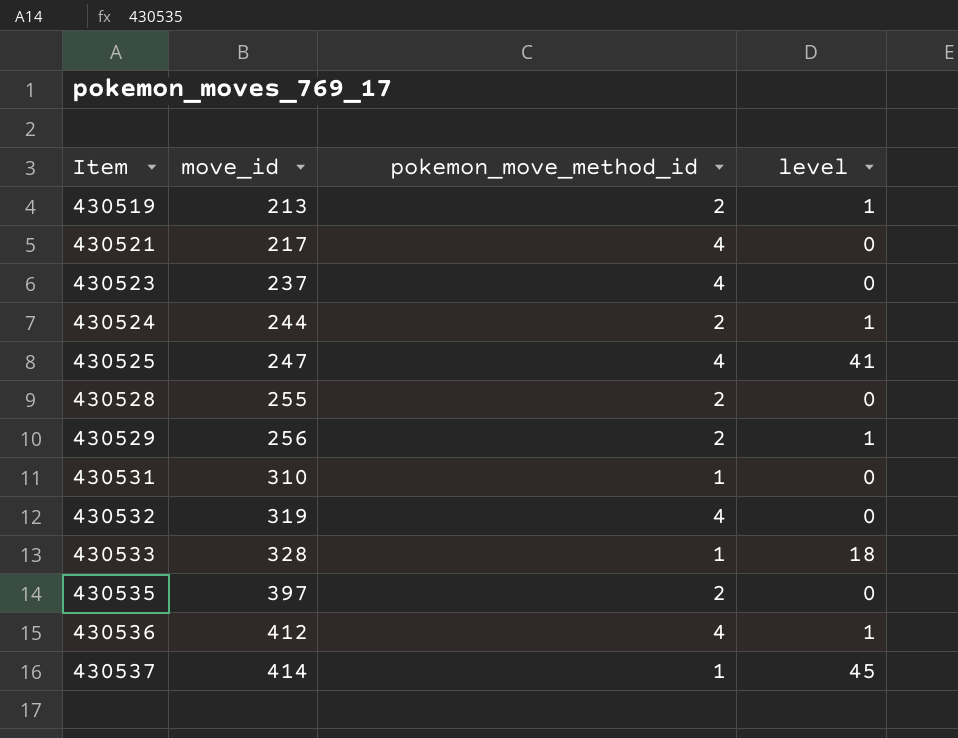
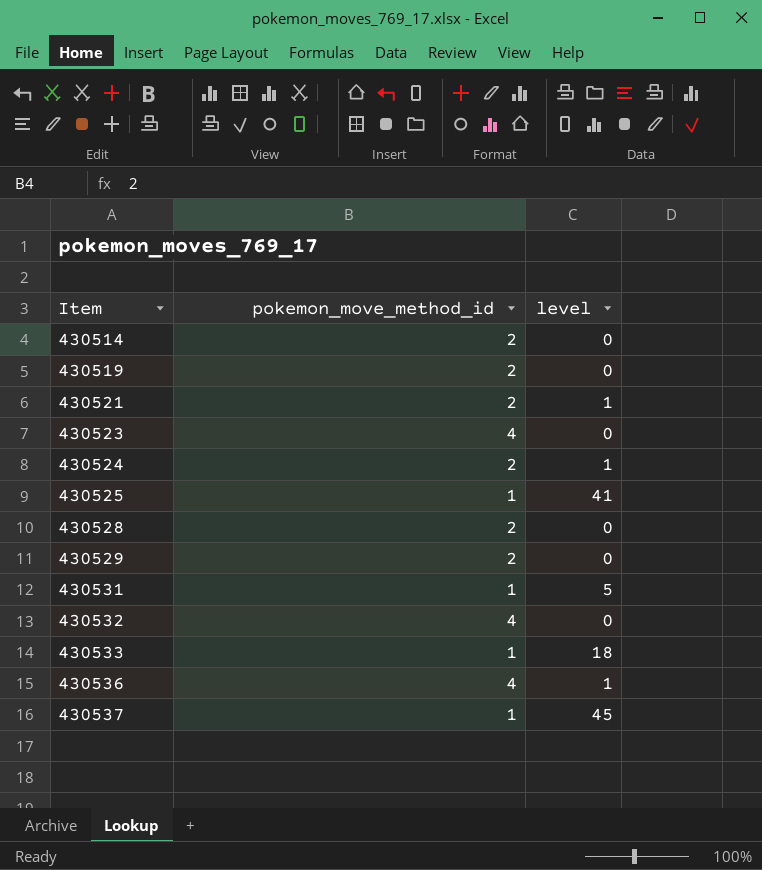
column move_id | position: 2 -> none
row 430535: 397 | 2 | 0 -> none
row 430514: none -> 2 | 0
430519 | level: 1 -> 0
430521 | pokemon_move_method_id: 4 -> 2
430521 | level: 0 -> 1
430525 | pokemon_move_method_id: 4 -> 1
430529 | level: 1 -> 0
430531 | level: 0 -> 5

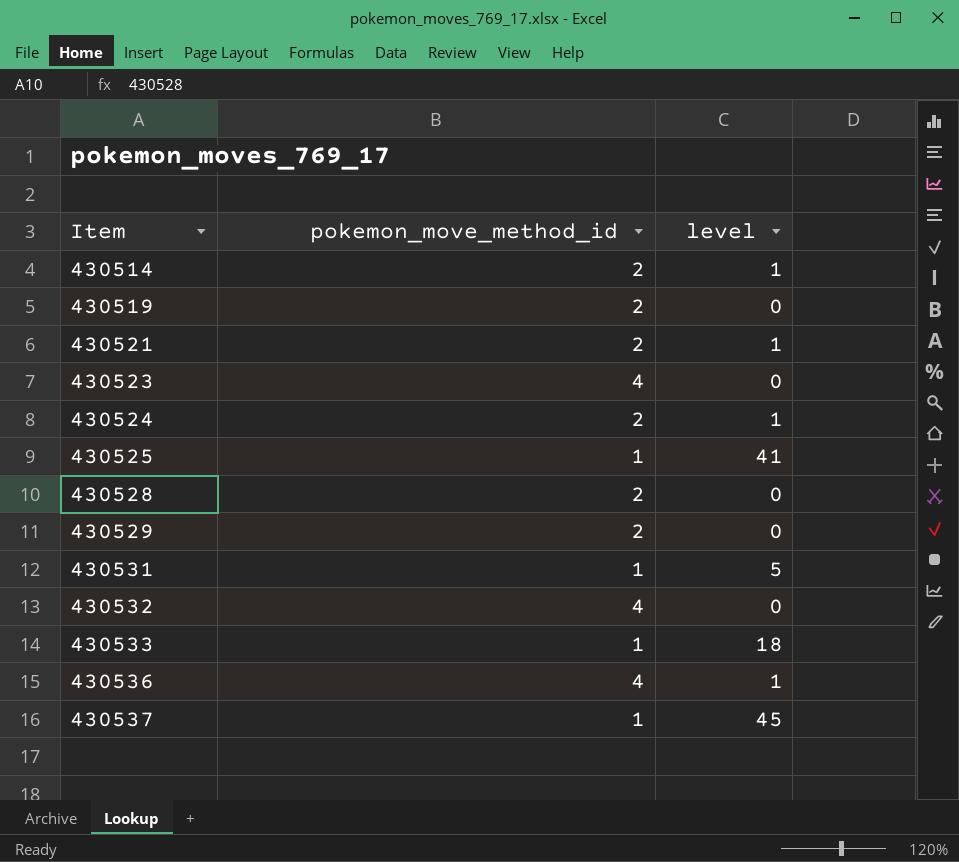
430514 | level: 0 -> 1

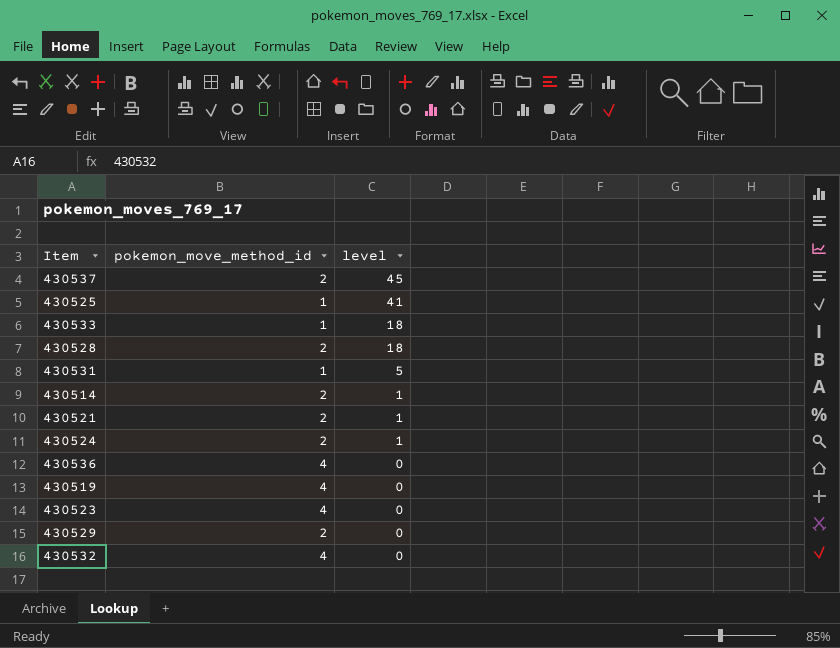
row order: Item ascending -> level descending
430537 | pokemon_move_method_id: 1 -> 2
430528 | level: 0 -> 18
430536 | level: 1 -> 0
430519 | pokemon_move_method_id: 2 -> 4

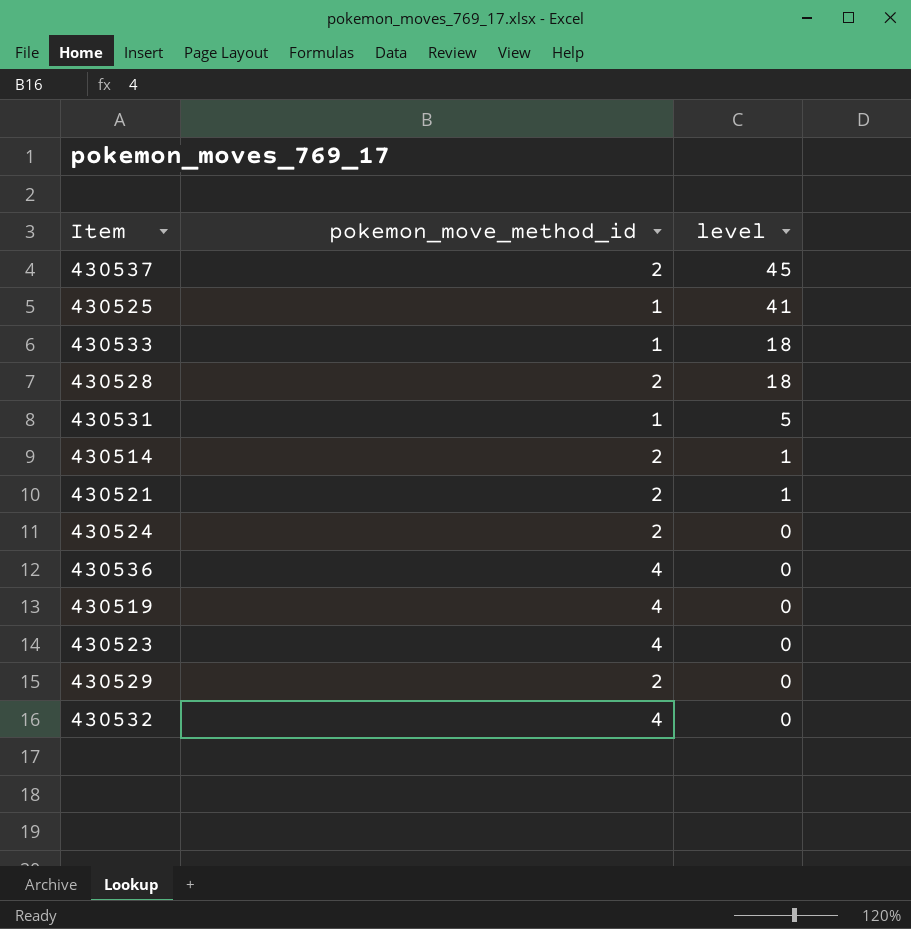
430524 | level: 1 -> 0

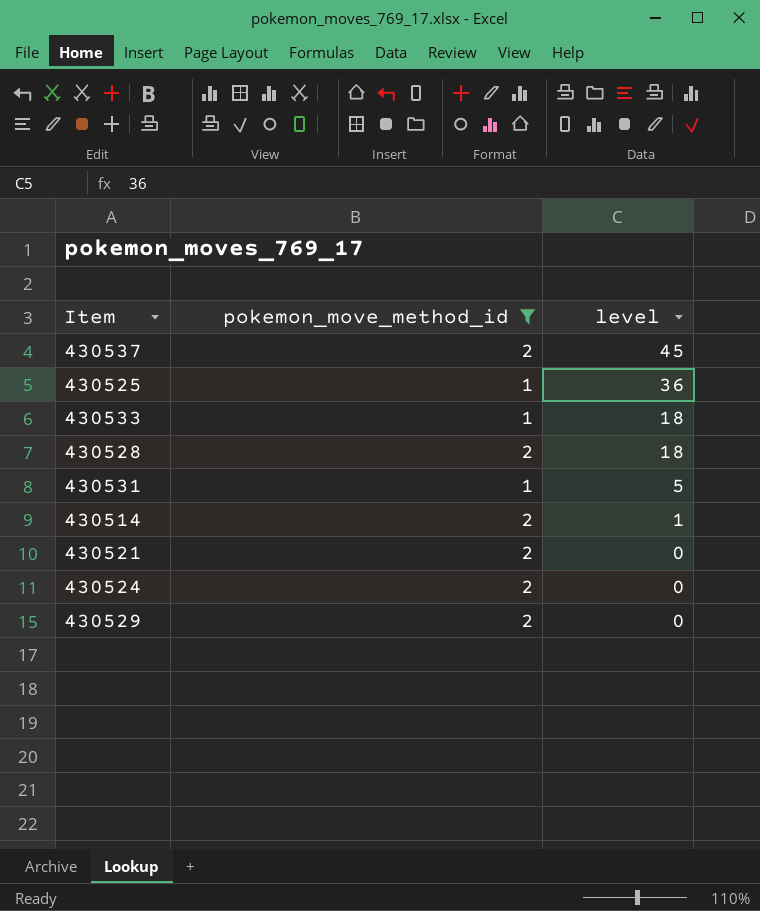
filter: none -> pokemon_move_method_id != 4
430525 | level: 41 -> 36
430521 | level: 1 -> 0

